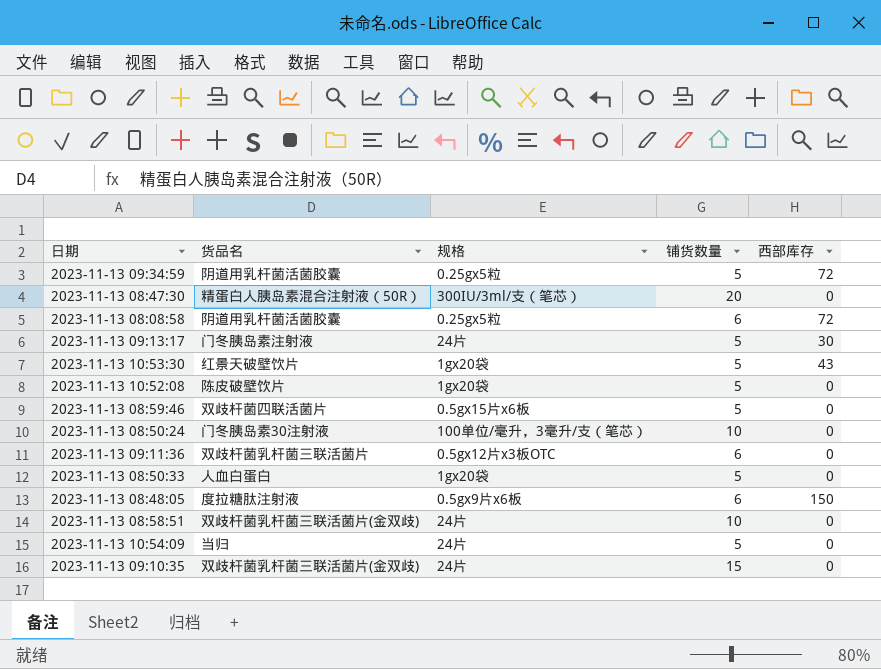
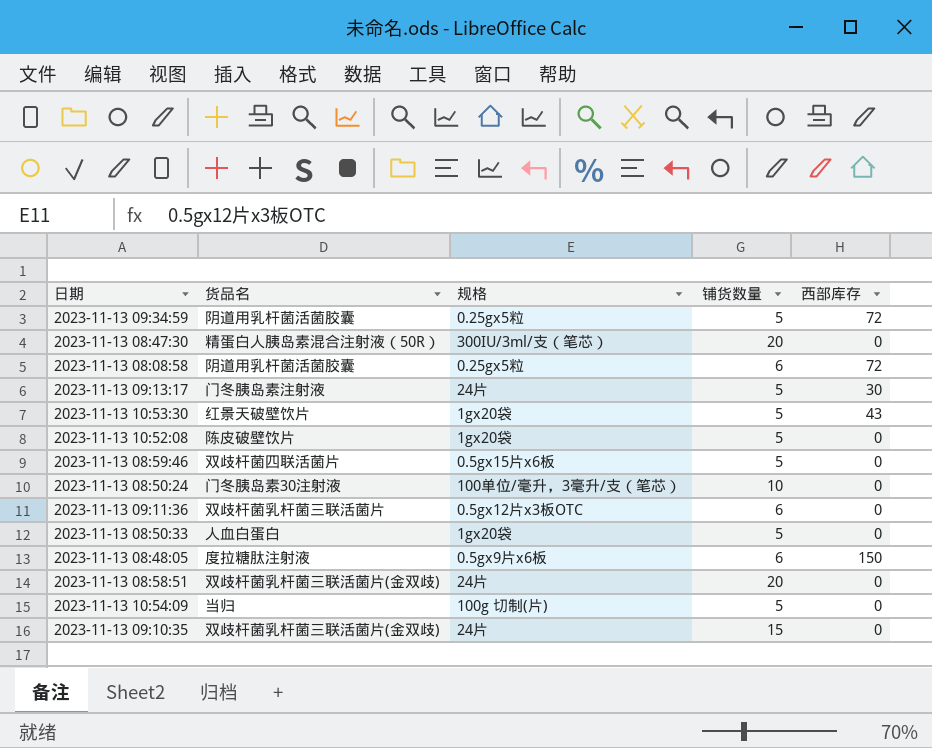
2023-11-13 08:58:51 | 铺货数量: 10 -> 20
2023-11-13 10:54:09 | 规格: 24片 -> 100g 切制(片)

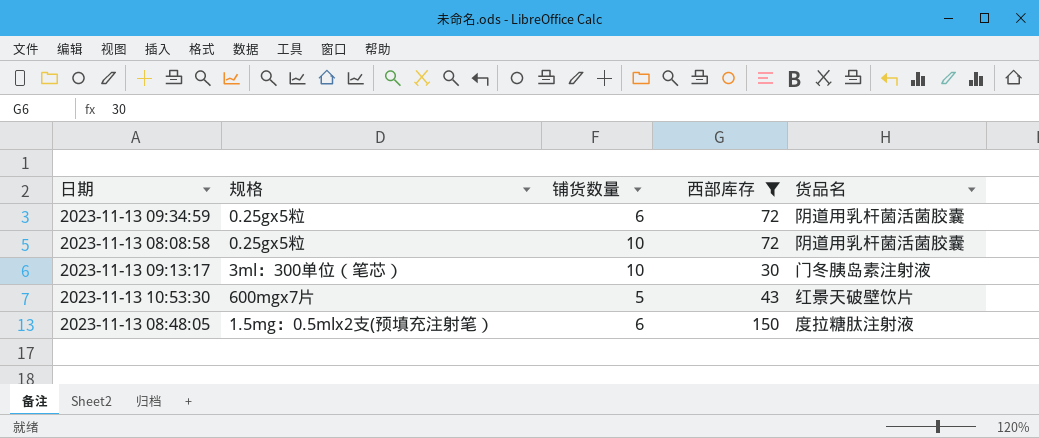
filter: none -> 西部库存 != 0
column 货品名 | position: 2 -> 5
2023-11-13 09:34:59 | 铺货数量: 5 -> 6
2023-11-13 08:08:58 | 铺货数量: 6 -> 10
2023-11-13 09:13:17 | 规格: 24片 -> 3ml：300单位（笔芯）
2023-11-13 09:13:17 | 铺货数量: 5 -> 10
2023-11-13 10:53:30 | 规格: 1gx20袋 -> 600mgx7片
2023-11-13 08:48:05 | 规格: 0.5gx9片x6板 -> 1.5mg：0.5mlx2支(预填充注射笔）

